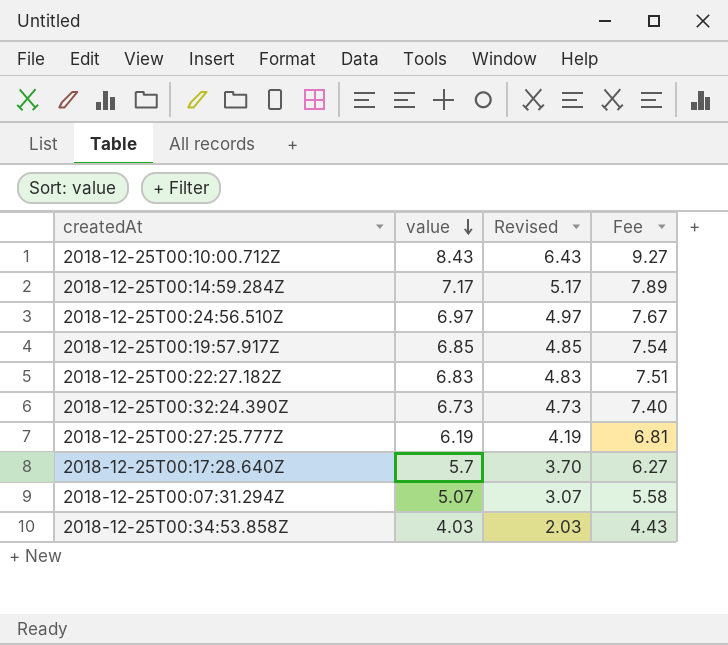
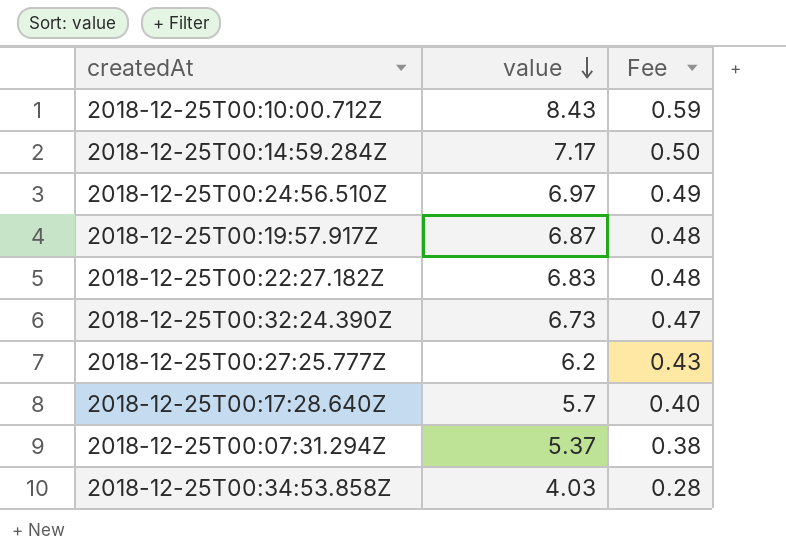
column Revised | formula: [value] - 2 -> none
column Fee | formula: [value] * 1.1 -> [value] * 0.07
2018-12-25T00:19:57.917Z | value: 6.85 -> 6.87
2018-12-25T00:27:25.777Z | value: 6.19 -> 6.2
2018-12-25T00:07:31.294Z | value: 5.07 -> 5.37

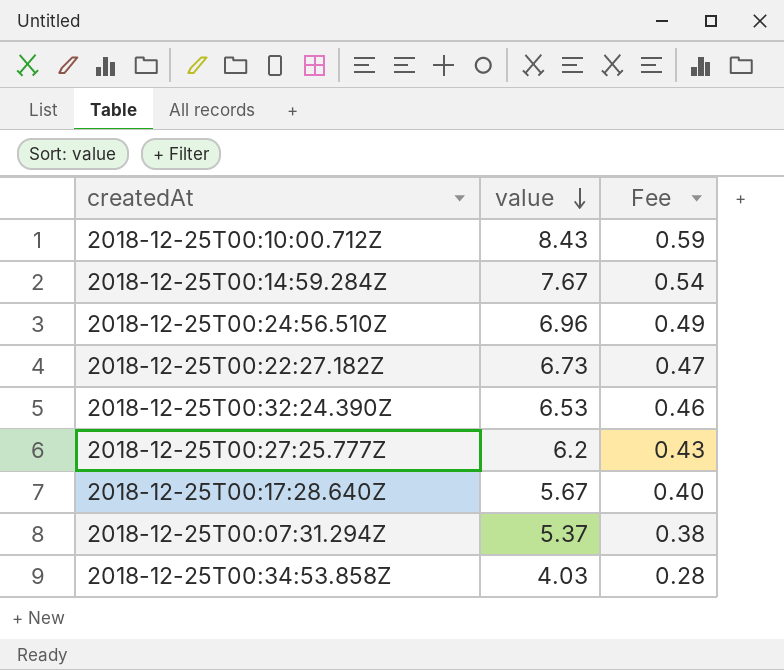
row 2018-12-25T00:19:57.917Z: 6.87 | 0.48 -> none
2018-12-25T00:14:59.284Z | value: 7.17 -> 7.67
2018-12-25T00:14:59.284Z | Fee: 0.50 -> 0.54
2018-12-25T00:24:56.510Z | value: 6.97 -> 6.96
2018-12-25T00:22:27.182Z | value: 6.83 -> 6.73
2018-12-25T00:22:27.182Z | Fee: 0.48 -> 0.47
2018-12-25T00:32:24.390Z | value: 6.73 -> 6.53
2018-12-25T00:32:24.390Z | Fee: 0.47 -> 0.46
2018-12-25T00:17:28.640Z | value: 5.7 -> 5.67

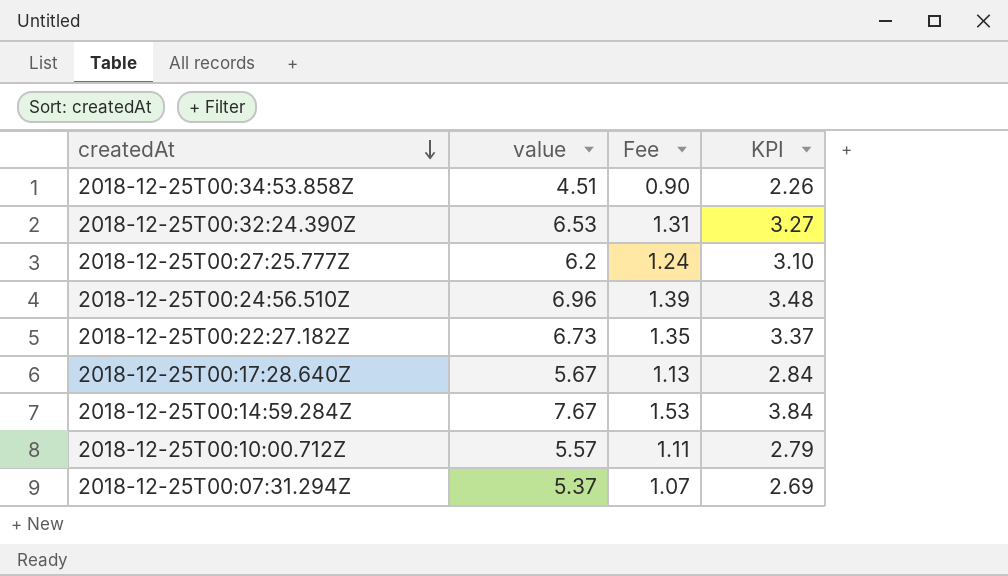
row order: value descending -> createdAt descending
column Fee | formula: [value] * 0.07 -> [value] * 0.2
column KPI | formula: none -> [value] * 0.5
2018-12-25T00:34:53.858Z | value: 4.03 -> 4.51
2018-12-25T00:10:00.712Z | value: 8.43 -> 5.57

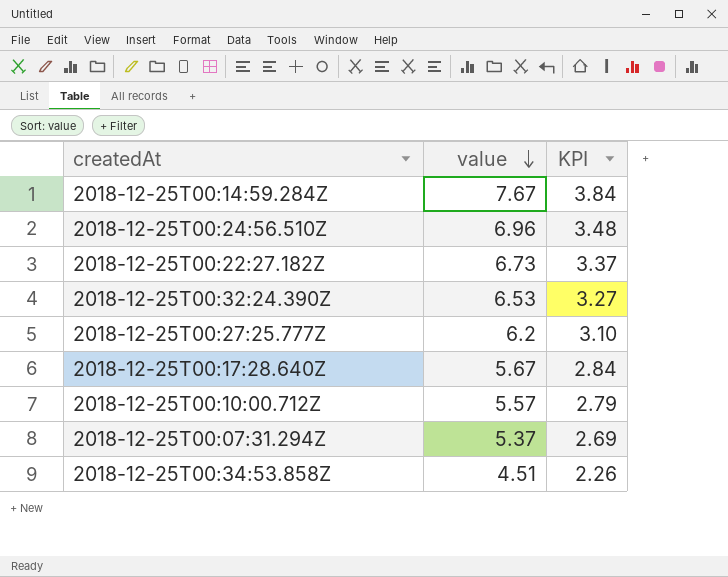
row order: createdAt descending -> value descending
column Fee | formula: [value] * 0.2 -> none

